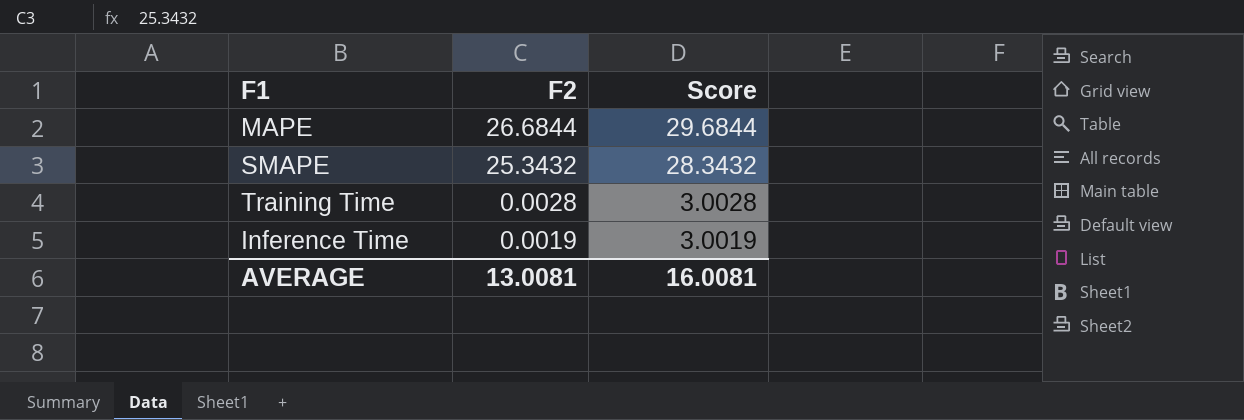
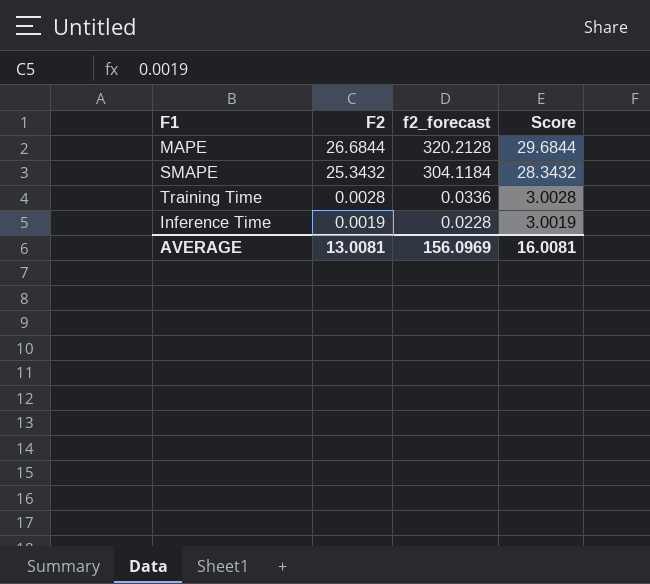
column f2_forecast | formula: none -> [F2] * 12

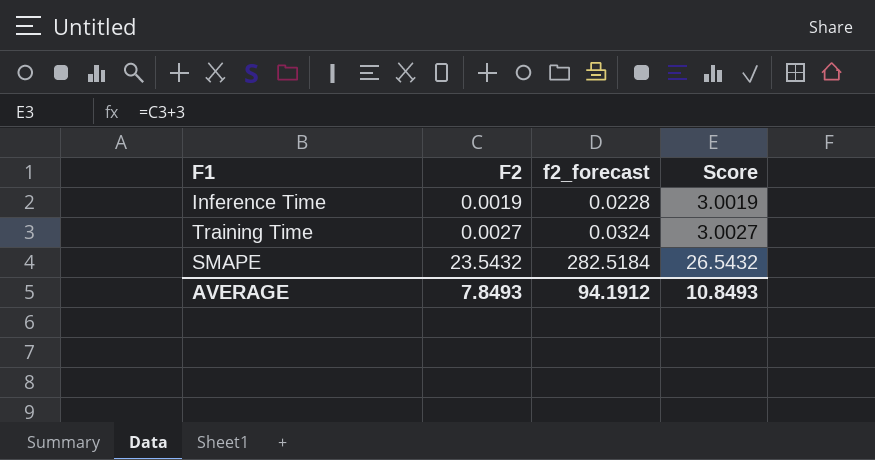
row order: F2 descending -> F2 ascending
row MAPE: 26.6844 | 320.2128 | 29.6844 -> none
Training Time | F2: 0.0028 -> 0.0027
Training Time | f2_forecast: 0.0336 -> 0.0324
Training Time | Score: 3.0028 -> 3.0027
SMAPE | F2: 25.3432 -> 23.5432
SMAPE | f2_forecast: 304.1184 -> 282.5184
SMAPE | Score: 28.3432 -> 26.5432
AVERAGE | F2: 13.0081 -> 7.8493
AVERAGE | f2_forecast: 156.0969 -> 94.1912
AVERAGE | Score: 16.0081 -> 10.8493

